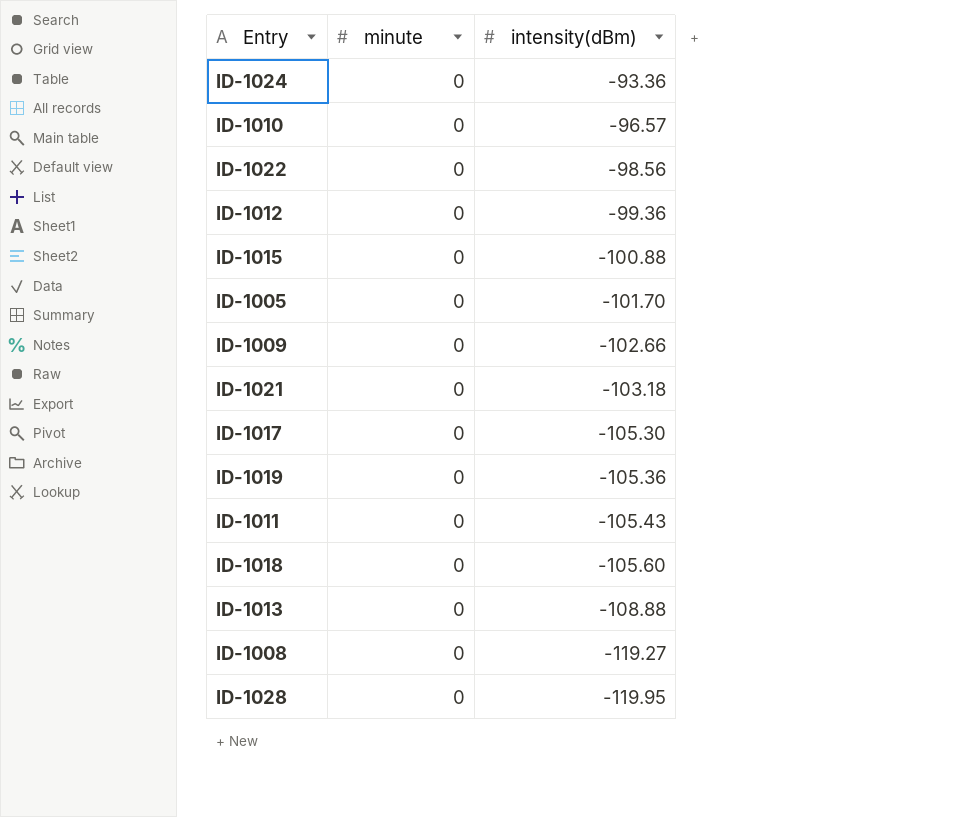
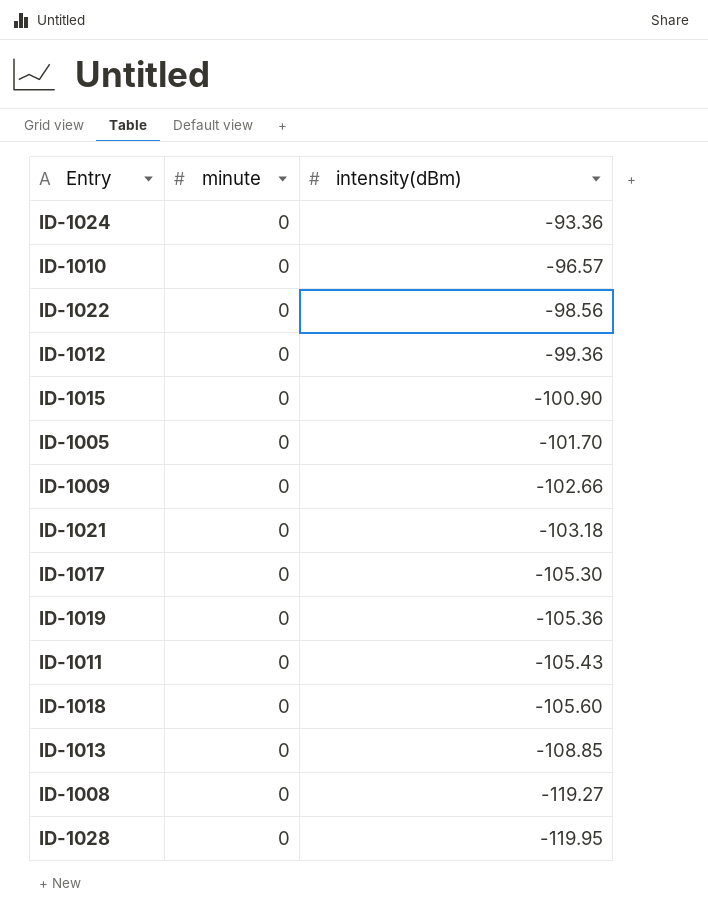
ID-1015 | intensity(dBm): -100.88 -> -100.90
ID-1013 | intensity(dBm): -108.88 -> -108.85

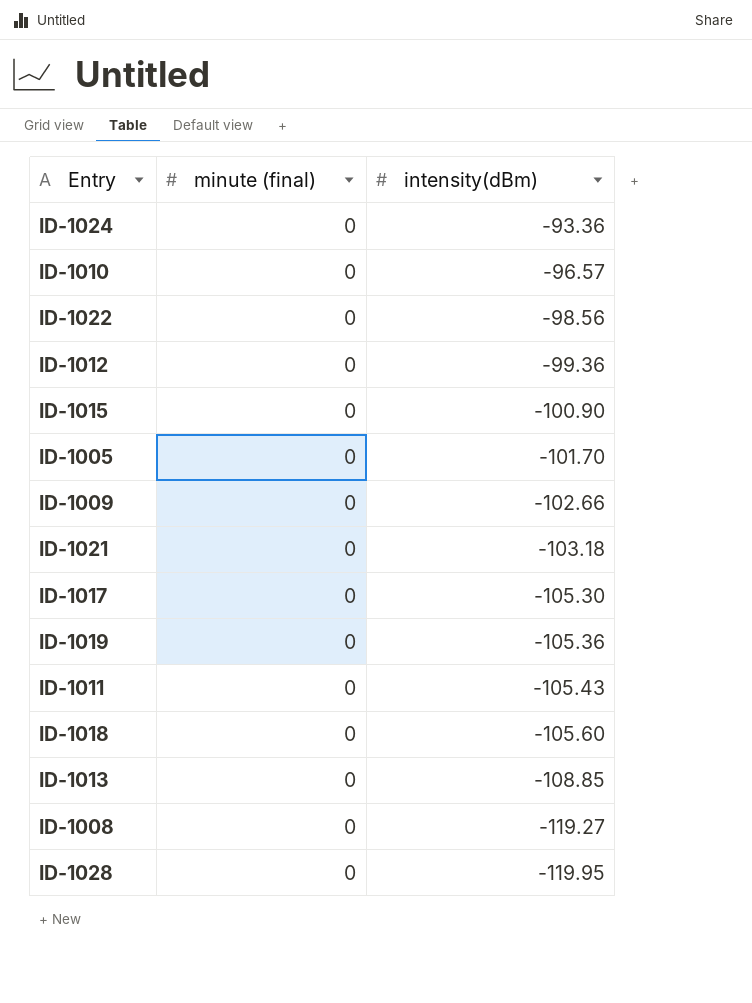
column name: minute -> minute (final)

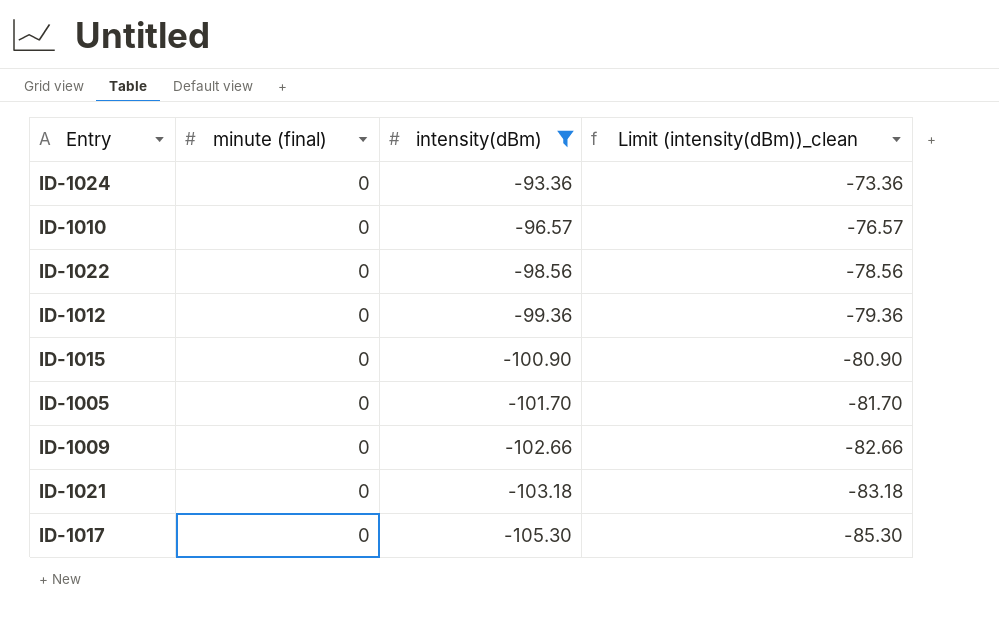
filter: none -> intensity(dBm) >= -105.30
column Limit (intensity(dBm))_clean | formula: none -> [intensity(dBm)] + 20

